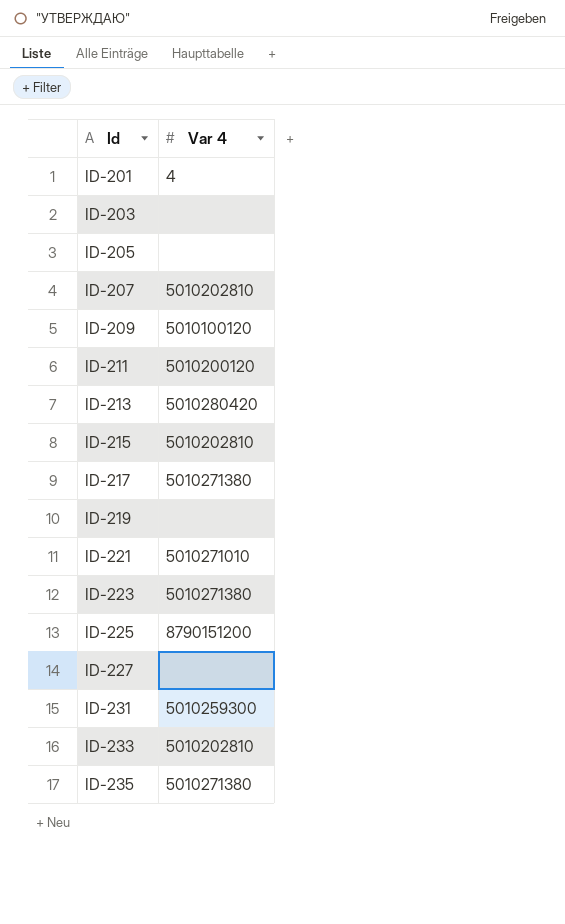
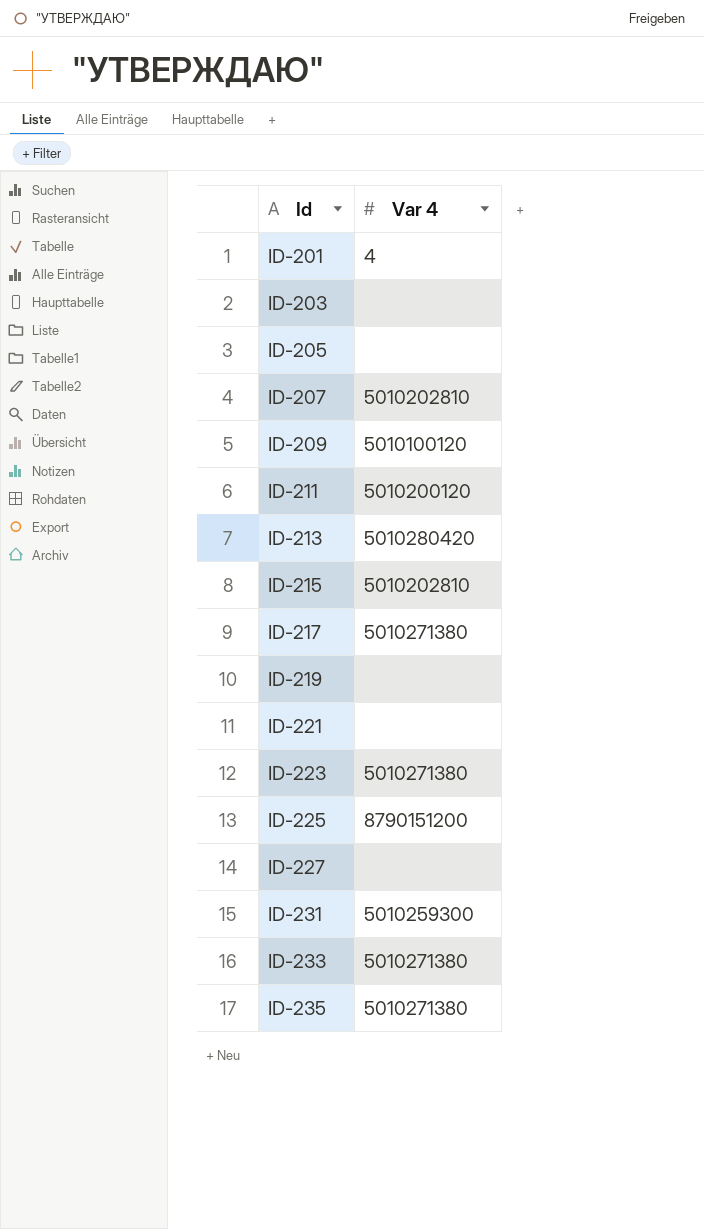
ID-221 | Var 4: 5010271010 -> none
ID-233 | Var 4: 5010202810 -> 5010271380

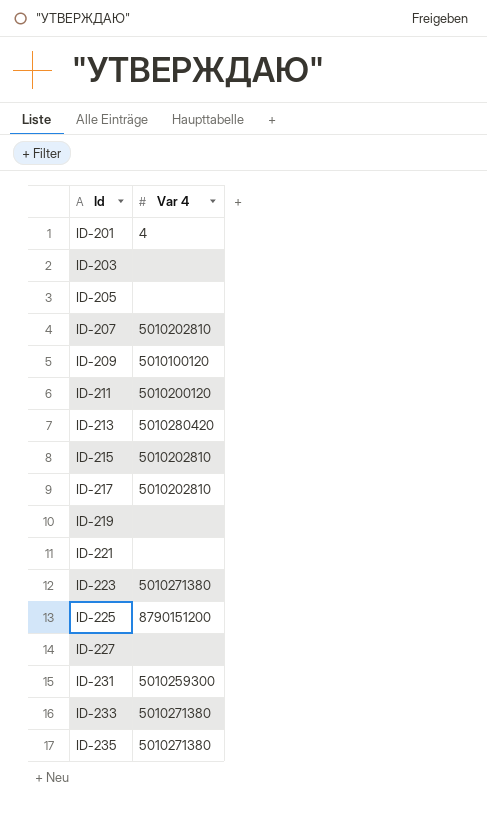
ID-217 | Var 4: 5010271380 -> 5010202810

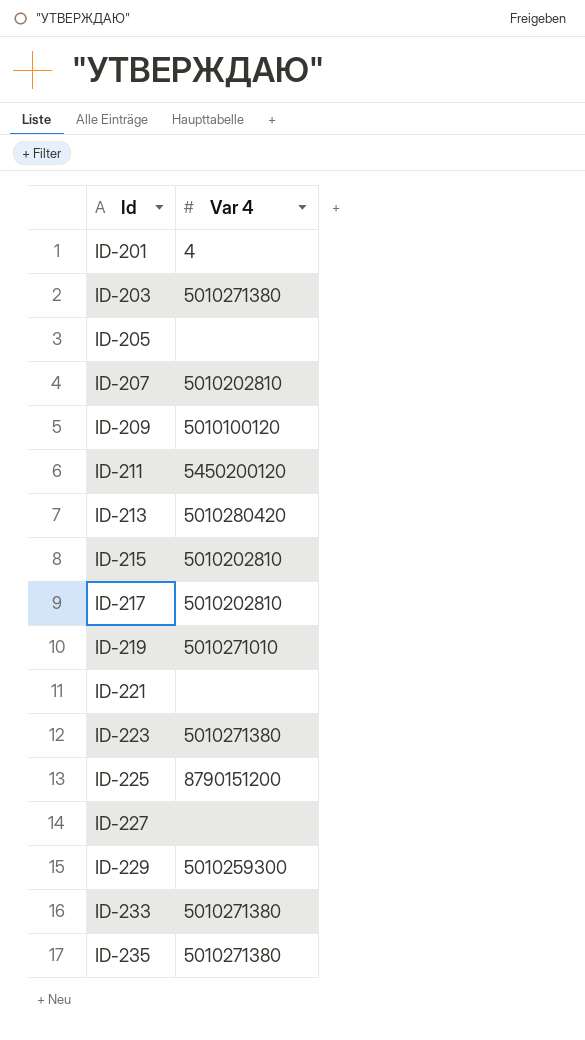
row ID-231: 5010259300 -> none
ID-203 | Var 4: none -> 5010271380
ID-211 | Var 4: 5010200120 -> 5450200120
ID-219 | Var 4: none -> 5010271010
row ID-229: none -> 5010259300

